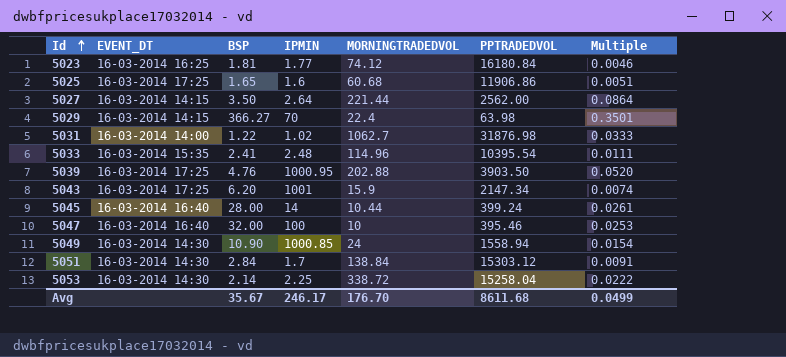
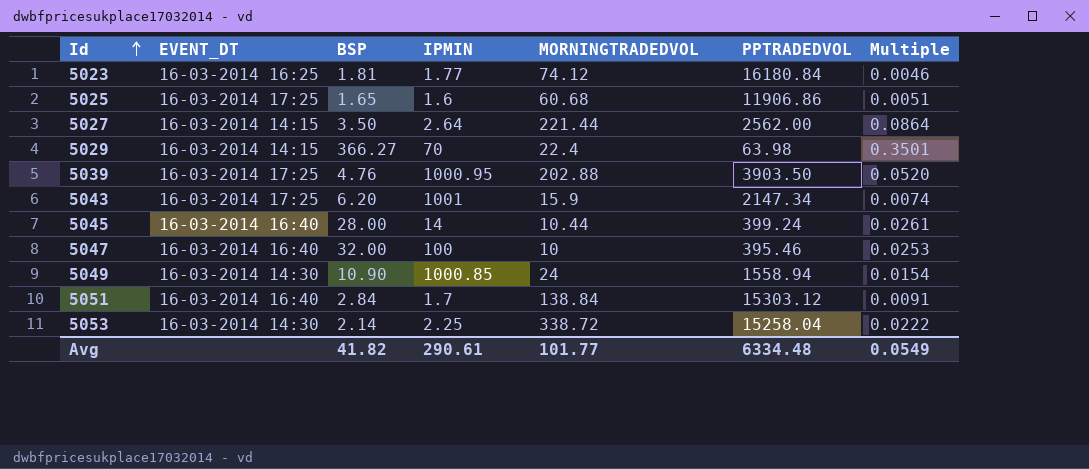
row 5031: 16-03-2014 14:00 | 1.22 | 1.02 | 1062.7 | 31876.98 | 0.0333 -> none
row 5033: 16-03-2014 15:35 | 2.41 | 2.48 | 114.96 | 10395.54 | 0.0111 -> none
5051 | EVENT_DT: 16-03-2014 14:30 -> 16-03-2014 16:40
Avg | BSP: 35.67 -> 41.82
Avg | IPMIN: 246.17 -> 290.61
Avg | MORNINGTRADEDVOL: 176.70 -> 101.77
Avg | PPTRADEDVOL: 8611.68 -> 6334.48
Avg | Multiple: 0.0499 -> 0.0549

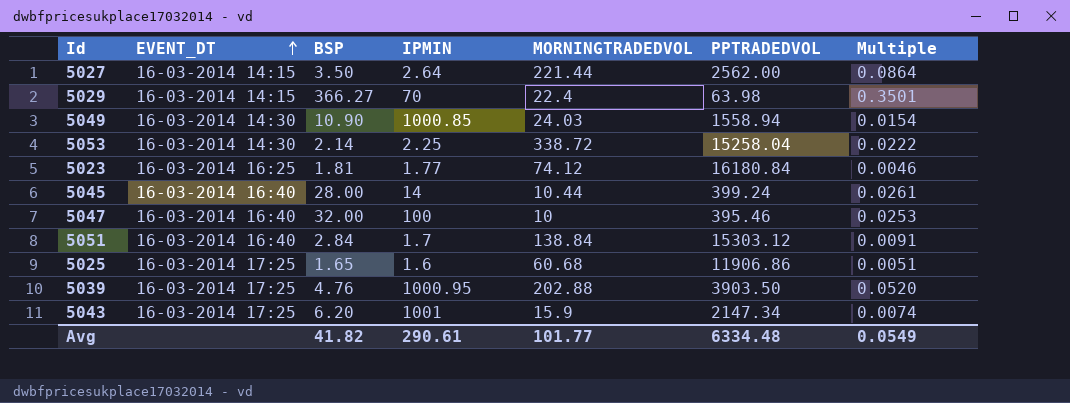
row order: Id ascending -> EVENT_DT ascending
5049 | MORNINGTRADEDVOL: 24 -> 24.03

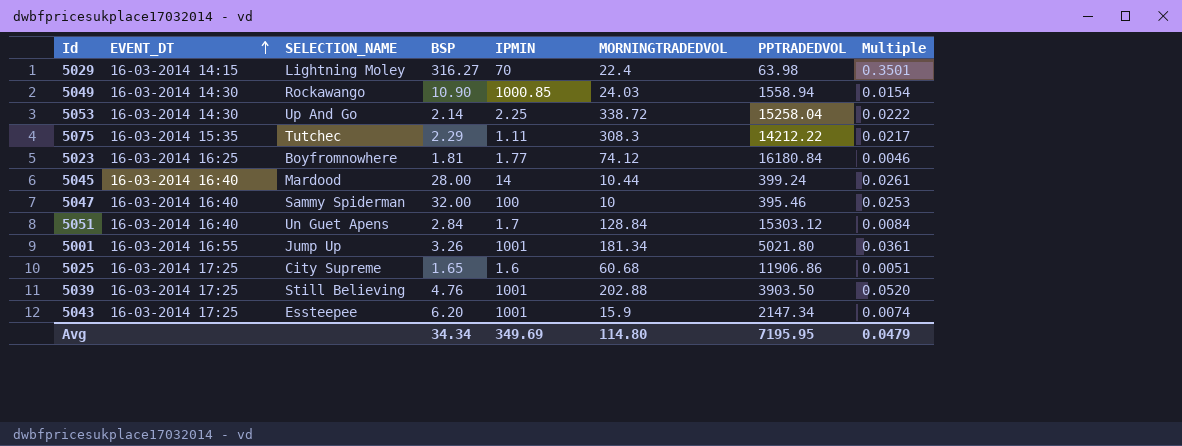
column SELECTION_NAME | position: none -> 3
row 5027: 16-03-2014 14:15 | 3.50 | 2.64 | 221.44 | 2562.00 | 0.0864 -> none
5029 | BSP: 366.27 -> 316.27
row 5075: none -> 16-03-2014 15:35 | Tutchec | 2.29 | 1.11 | 308.3 | 14212.22 | 0.0217
5051 | MORNINGTRADEDVOL: 138.84 -> 128.84
5051 | Multiple: 0.0091 -> 0.0084
row 5001: none -> 16-03-2014 16:55 | Jump Up | 3.26 | 1001 | 181.34 | 5021.80 | 0.0361
5039 | IPMIN: 1000.95 -> 1001
Avg | BSP: 41.82 -> 34.34
Avg | IPMIN: 290.61 -> 349.69
Avg | MORNINGTRADEDVOL: 101.77 -> 114.80
Avg | PPTRADEDVOL: 6334.48 -> 7195.95
Avg | Multiple: 0.0549 -> 0.0479

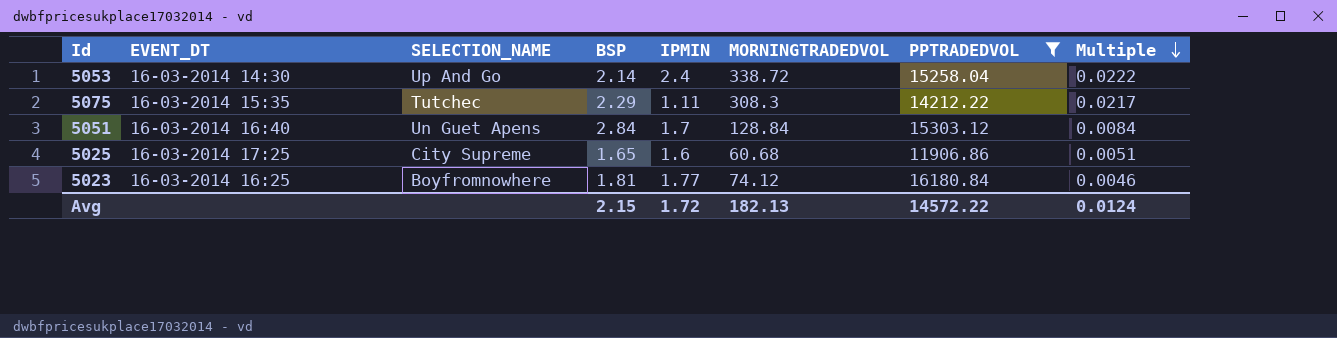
filter: none -> PPTRADEDVOL >= 11906.86
row order: EVENT_DT ascending -> Multiple descending
5053 | IPMIN: 2.25 -> 2.4
Avg | BSP: 34.34 -> 2.15
Avg | IPMIN: 349.69 -> 1.72
Avg | MORNINGTRADEDVOL: 114.80 -> 182.13
Avg | PPTRADEDVOL: 7195.95 -> 14572.22
Avg | Multiple: 0.0479 -> 0.0124

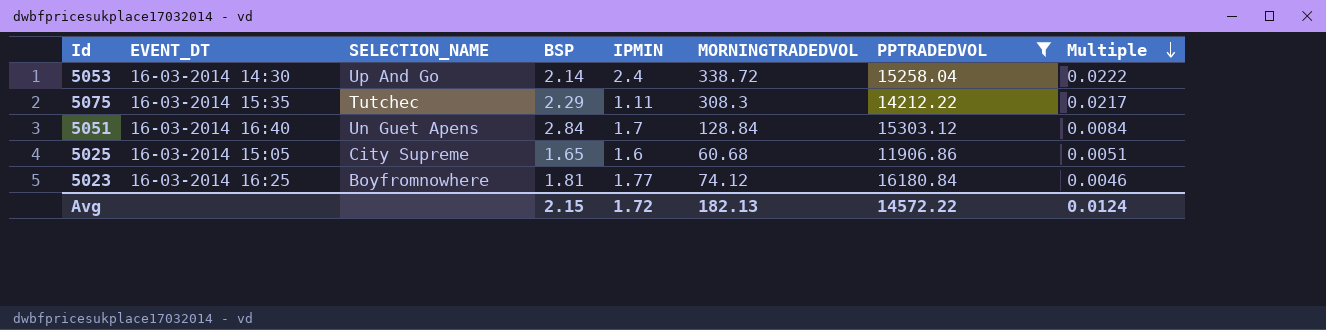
5025 | EVENT_DT: 16-03-2014 17:25 -> 16-03-2014 15:05

